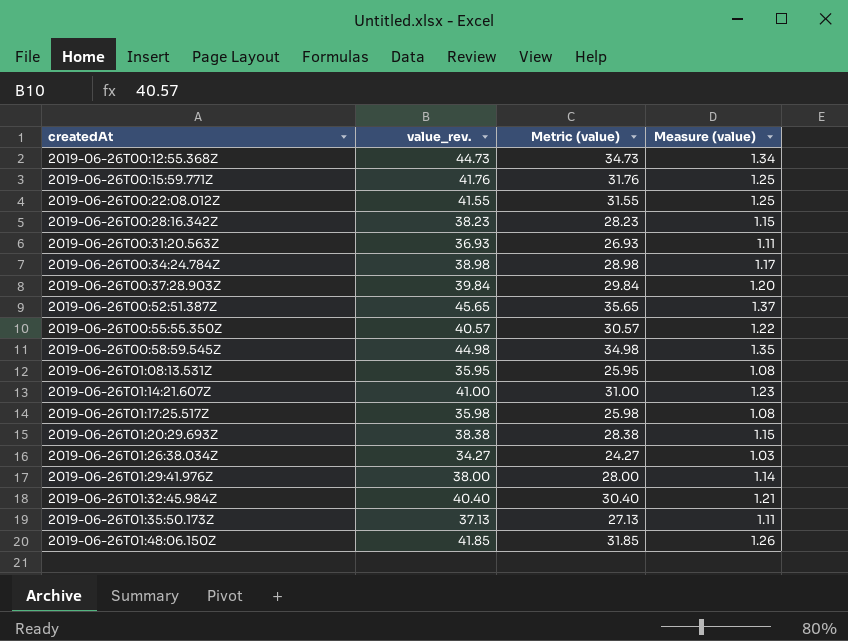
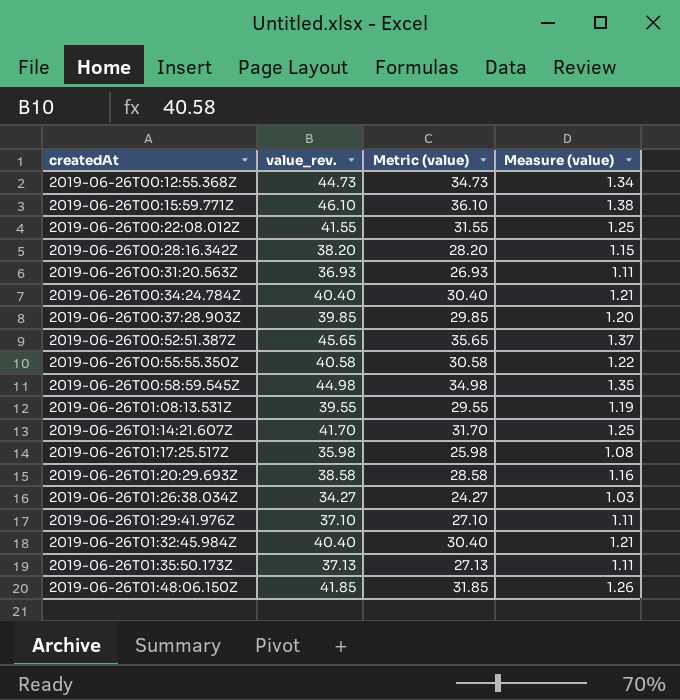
2019-06-26T00:15:59.771Z | value_rev.: 41.76 -> 46.10
2019-06-26T00:15:59.771Z | Metric (value): 31.76 -> 36.10
2019-06-26T00:15:59.771Z | Measure (value): 1.25 -> 1.38
2019-06-26T00:28:16.342Z | value_rev.: 38.23 -> 38.20
2019-06-26T00:28:16.342Z | Metric (value): 28.23 -> 28.20
2019-06-26T00:34:24.784Z | value_rev.: 38.98 -> 40.40
2019-06-26T00:34:24.784Z | Metric (value): 28.98 -> 30.40
2019-06-26T00:34:24.784Z | Measure (value): 1.17 -> 1.21
2019-06-26T00:37:28.903Z | value_rev.: 39.84 -> 39.85
2019-06-26T00:37:28.903Z | Metric (value): 29.84 -> 29.85
2019-06-26T00:55:55.350Z | value_rev.: 40.57 -> 40.58
2019-06-26T00:55:55.350Z | Metric (value): 30.57 -> 30.58
2019-06-26T01:08:13.531Z | value_rev.: 35.95 -> 39.55
2019-06-26T01:08:13.531Z | Metric (value): 25.95 -> 29.55
2019-06-26T01:08:13.531Z | Measure (value): 1.08 -> 1.19
2019-06-26T01:14:21.607Z | value_rev.: 41.00 -> 41.70
2019-06-26T01:14:21.607Z | Metric (value): 31.00 -> 31.70
2019-06-26T01:14:21.607Z | Measure (value): 1.23 -> 1.25
2019-06-26T01:20:29.693Z | value_rev.: 38.38 -> 38.58
2019-06-26T01:20:29.693Z | Metric (value): 28.38 -> 28.58
2019-06-26T01:20:29.693Z | Measure (value): 1.15 -> 1.16
2019-06-26T01:29:41.976Z | value_rev.: 38.00 -> 37.10
2019-06-26T01:29:41.976Z | Metric (value): 28.00 -> 27.10
2019-06-26T01:29:41.976Z | Measure (value): 1.14 -> 1.11

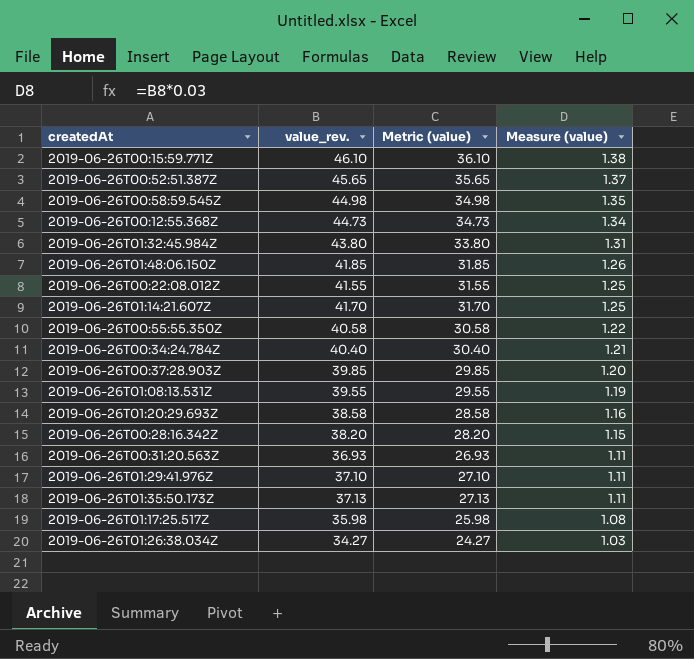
row order: createdAt ascending -> Measure (value) descending
2019-06-26T01:32:45.984Z | value_rev.: 40.40 -> 43.80
2019-06-26T01:32:45.984Z | Metric (value): 30.40 -> 33.80
2019-06-26T01:32:45.984Z | Measure (value): 1.21 -> 1.31

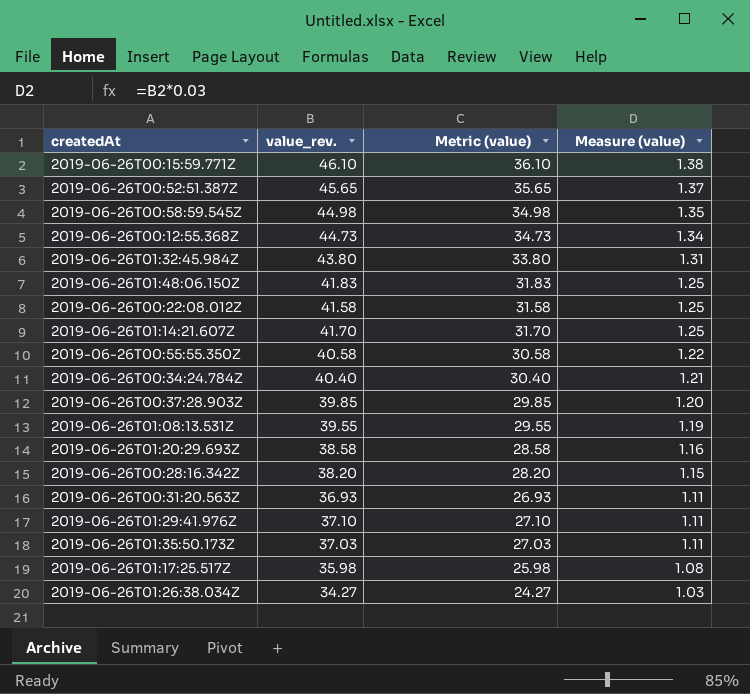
2019-06-26T01:48:06.150Z | value_rev.: 41.85 -> 41.83
2019-06-26T01:48:06.150Z | Metric (value): 31.85 -> 31.83
2019-06-26T01:48:06.150Z | Measure (value): 1.26 -> 1.25
2019-06-26T00:22:08.012Z | value_rev.: 41.55 -> 41.58
2019-06-26T00:22:08.012Z | Metric (value): 31.55 -> 31.58
2019-06-26T01:35:50.173Z | value_rev.: 37.13 -> 37.03
2019-06-26T01:35:50.173Z | Metric (value): 27.13 -> 27.03

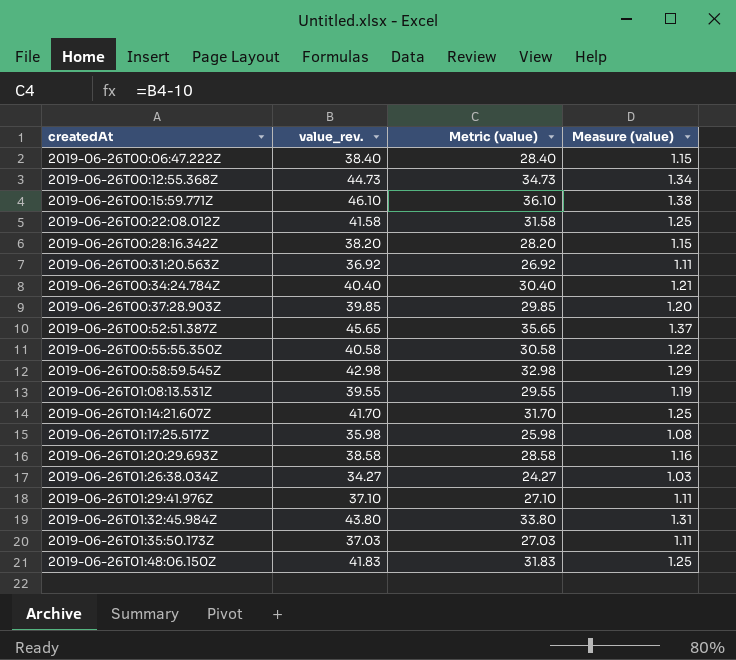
row order: Measure (value) descending -> createdAt ascending
row 2019-06-26T00:06:47.222Z: none -> 38.40 | 28.40 | 1.15
2019-06-26T00:31:20.563Z | value_rev.: 36.93 -> 36.92
2019-06-26T00:31:20.563Z | Metric (value): 26.93 -> 26.92
2019-06-26T00:58:59.545Z | value_rev.: 44.98 -> 42.98
2019-06-26T00:58:59.545Z | Metric (value): 34.98 -> 32.98
2019-06-26T00:58:59.545Z | Measure (value): 1.35 -> 1.29

